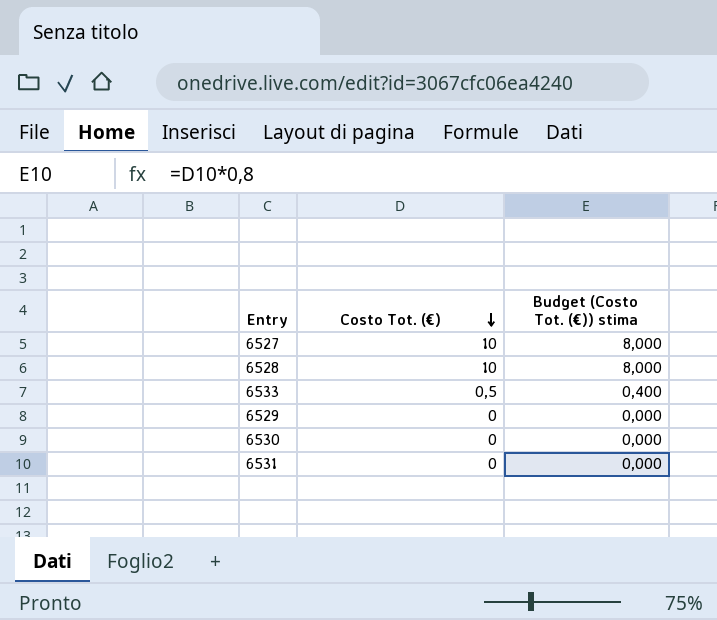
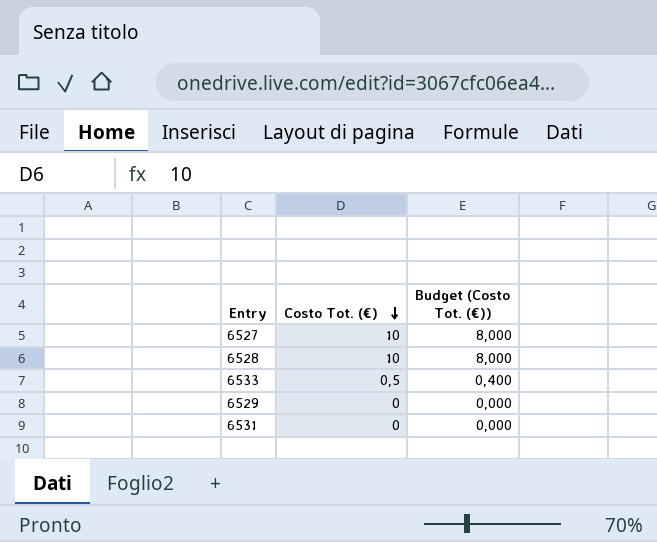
column name: Budget (Costo Tot. (€)) stima -> Budget (Costo Tot. (€))
row 6530: 0 | 0,000 -> none

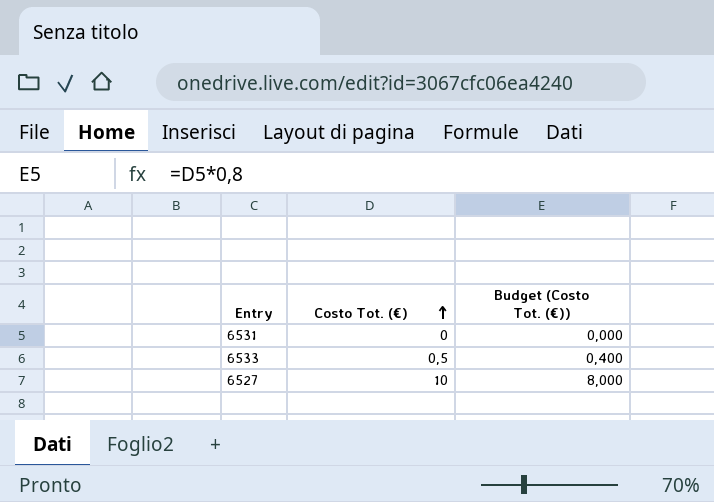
row order: Costo Tot. (€) descending -> Costo Tot. (€) ascending
row 6528: 10 | 8,000 -> none
row 6529: 0 | 0,000 -> none

